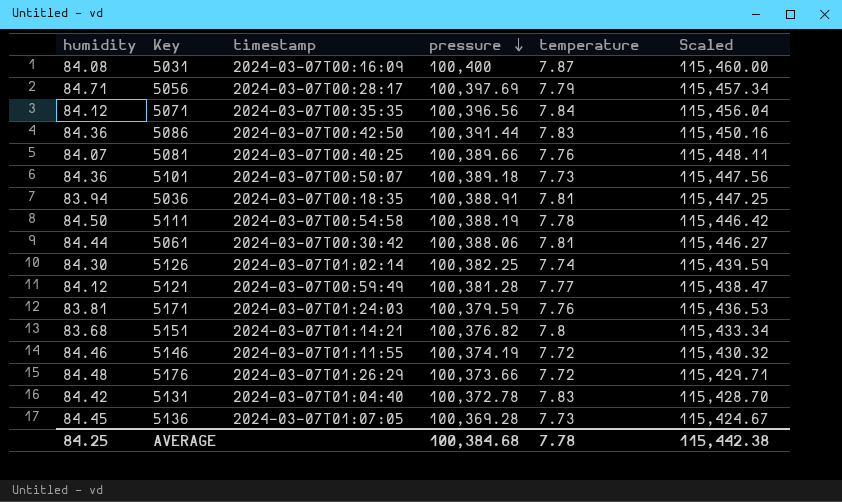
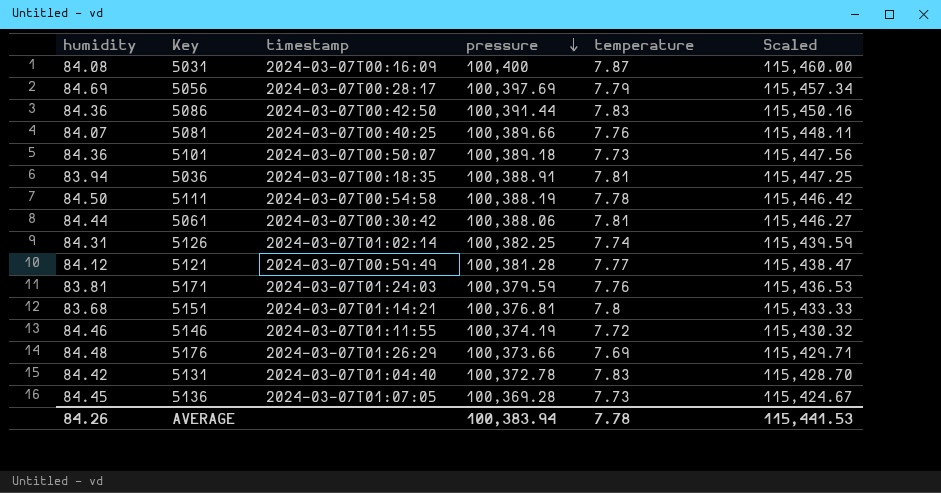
row 5071: 84.12 | 2024-03-07T00:35:35 | 100,396.56 | 7.84 | 115,456.04 -> none
5056 | humidity: 84.71 -> 84.69
5126 | humidity: 84.30 -> 84.31
5151 | pressure: 100,376.82 -> 100,376.81
5151 | Scaled: 115,433.34 -> 115,433.33
5176 | temperature: 7.72 -> 7.69
AVERAGE | humidity: 84.25 -> 84.26
AVERAGE | pressure: 100,384.68 -> 100,383.94
AVERAGE | Scaled: 115,442.38 -> 115,441.53

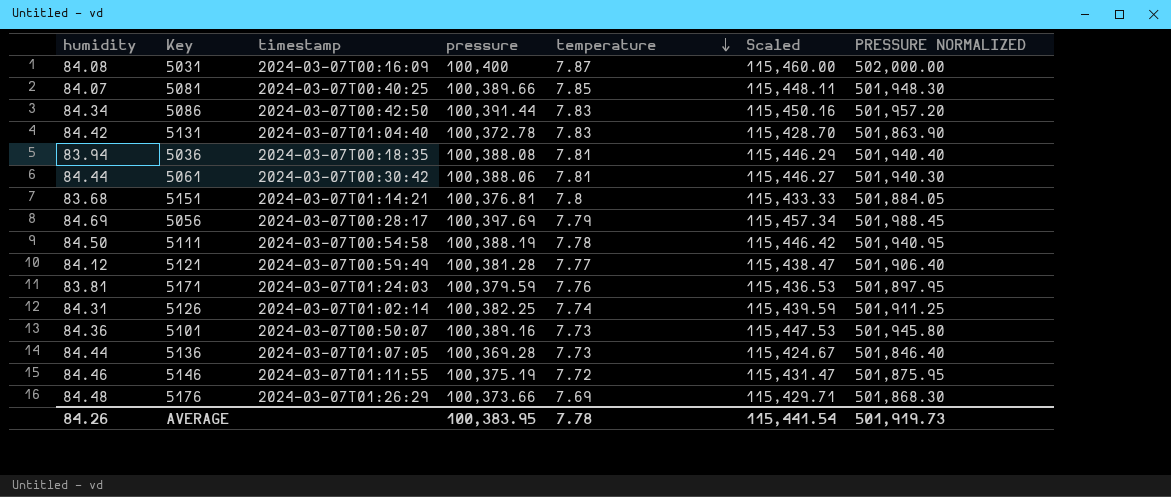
row order: pressure descending -> temperature descending
column PRESSURE NORMALIZED | formula: none -> [pressure] * 5
5081 | temperature: 7.76 -> 7.85
5086 | humidity: 84.36 -> 84.34
5036 | pressure: 100,388.91 -> 100,388.08
5036 | Scaled: 115,447.25 -> 115,446.29
5101 | pressure: 100,389.18 -> 100,389.16
5101 | Scaled: 115,447.56 -> 115,447.53
5136 | humidity: 84.45 -> 84.44
5146 | pressure: 100,374.19 -> 100,375.19
5146 | Scaled: 115,430.32 -> 115,431.47
AVERAGE | pressure: 100,383.94 -> 100,383.95
AVERAGE | Scaled: 115,441.53 -> 115,441.54

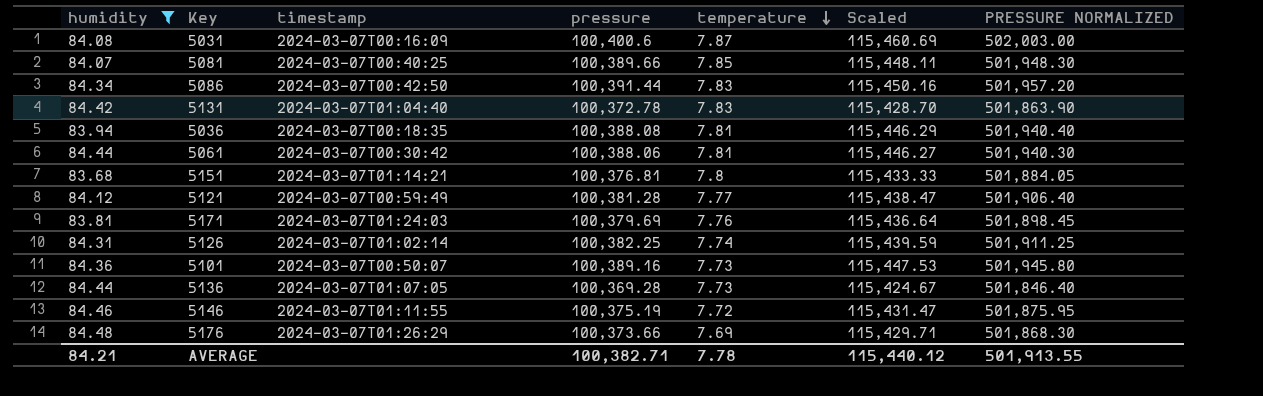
filter: none -> humidity <= 84.48
5031 | pressure: 100,400 -> 100,400.6
5031 | Scaled: 115,460.00 -> 115,460.69
5031 | PRESSURE NORMALIZED: 502,000.00 -> 502,003.00
5171 | pressure: 100,379.59 -> 100,379.69
5171 | Scaled: 115,436.53 -> 115,436.64
5171 | PRESSURE NORMALIZED: 501,897.95 -> 501,898.45
AVERAGE | humidity: 84.26 -> 84.21
AVERAGE | pressure: 100,383.95 -> 100,382.71
AVERAGE | Scaled: 115,441.54 -> 115,440.12
AVERAGE | PRESSURE NORMALIZED: 501,919.73 -> 501,913.55

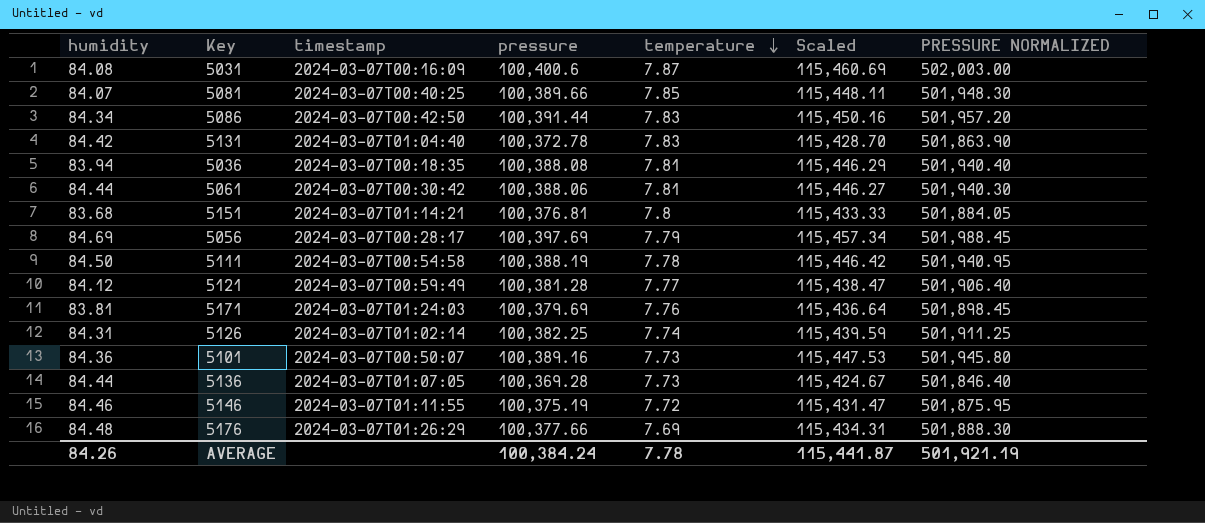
filter: humidity <= 84.48 -> none
5176 | pressure: 100,373.66 -> 100,377.66
5176 | Scaled: 115,429.71 -> 115,434.31
5176 | PRESSURE NORMALIZED: 501,868.30 -> 501,888.30
AVERAGE | humidity: 84.21 -> 84.26
AVERAGE | pressure: 100,382.71 -> 100,384.24
AVERAGE | Scaled: 115,440.12 -> 115,441.87
AVERAGE | PRESSURE NORMALIZED: 501,913.55 -> 501,921.19

